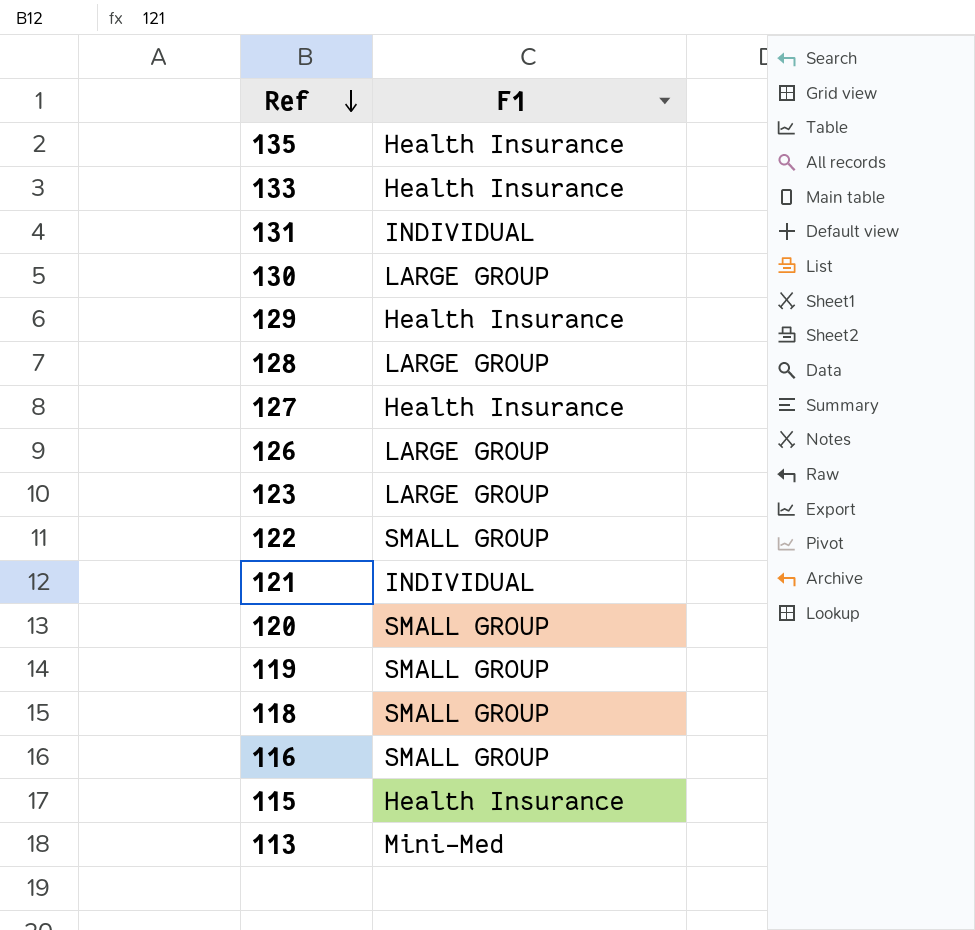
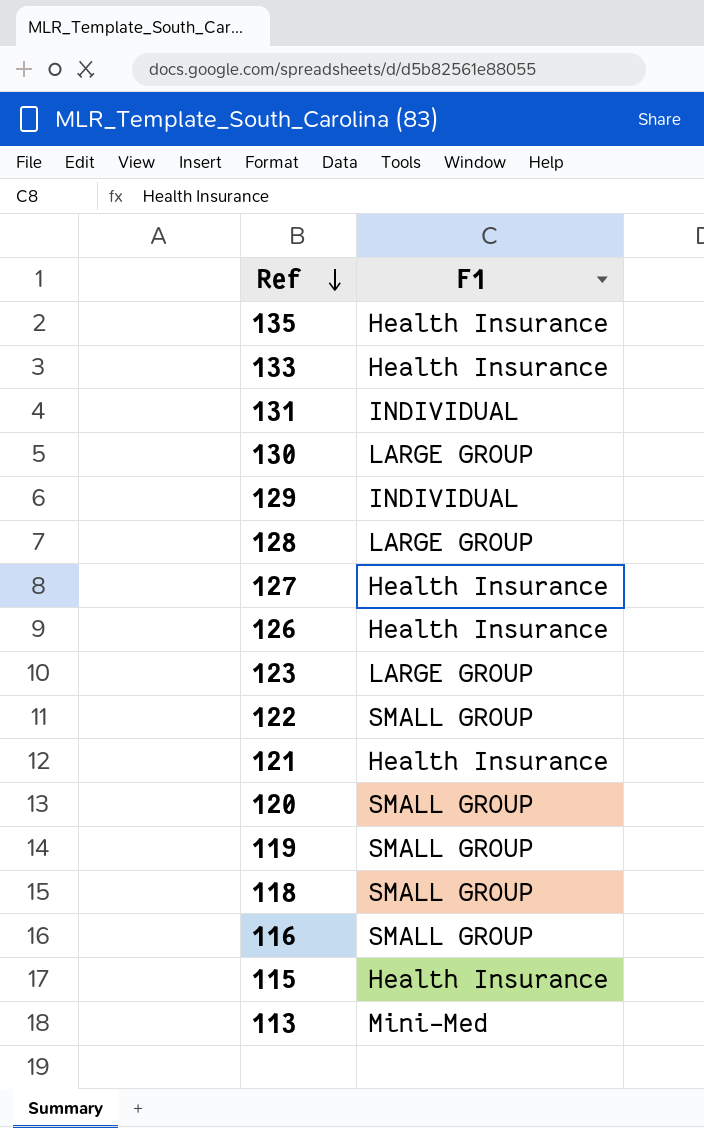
129 | F1: Health Insurance -> INDIVIDUAL
126 | F1: LARGE GROUP -> Health Insurance
121 | F1: INDIVIDUAL -> Health Insurance

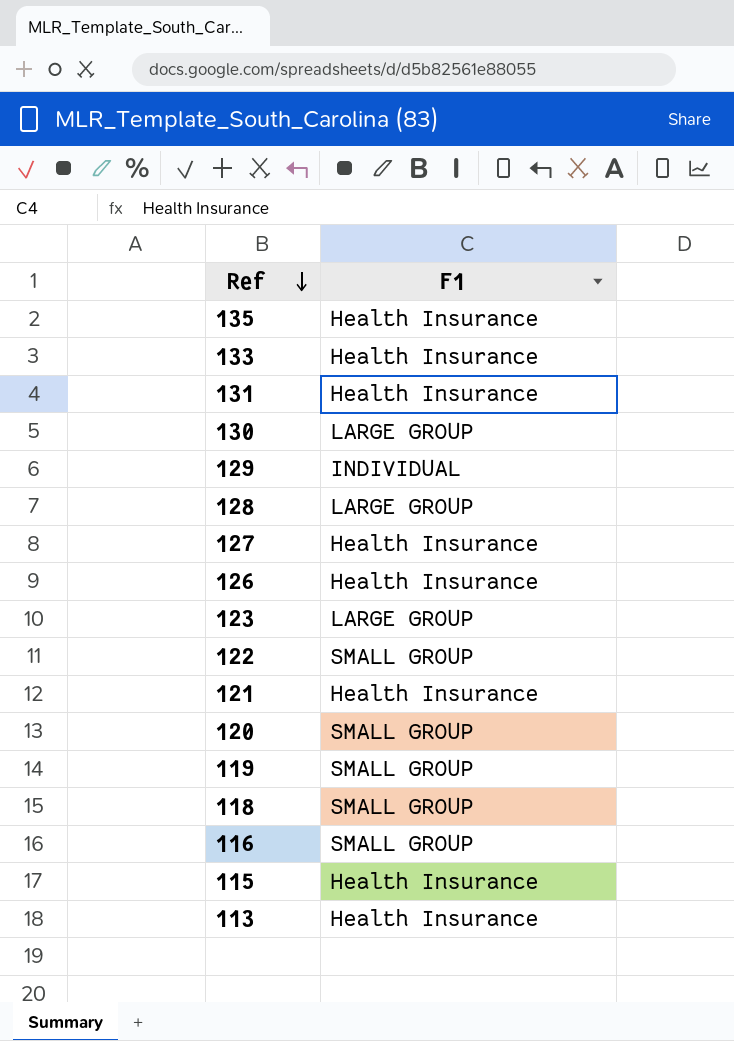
131 | F1: INDIVIDUAL -> Health Insurance
113 | F1: Mini-Med -> Health Insurance

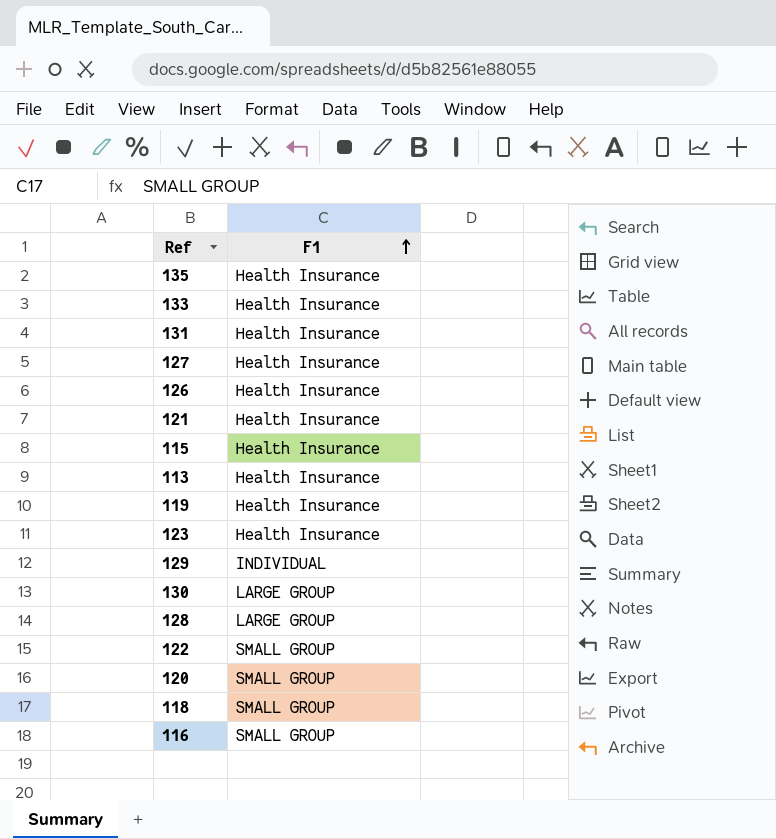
row order: Ref descending -> F1 ascending
119 | F1: SMALL GROUP -> Health Insurance
123 | F1: LARGE GROUP -> Health Insurance

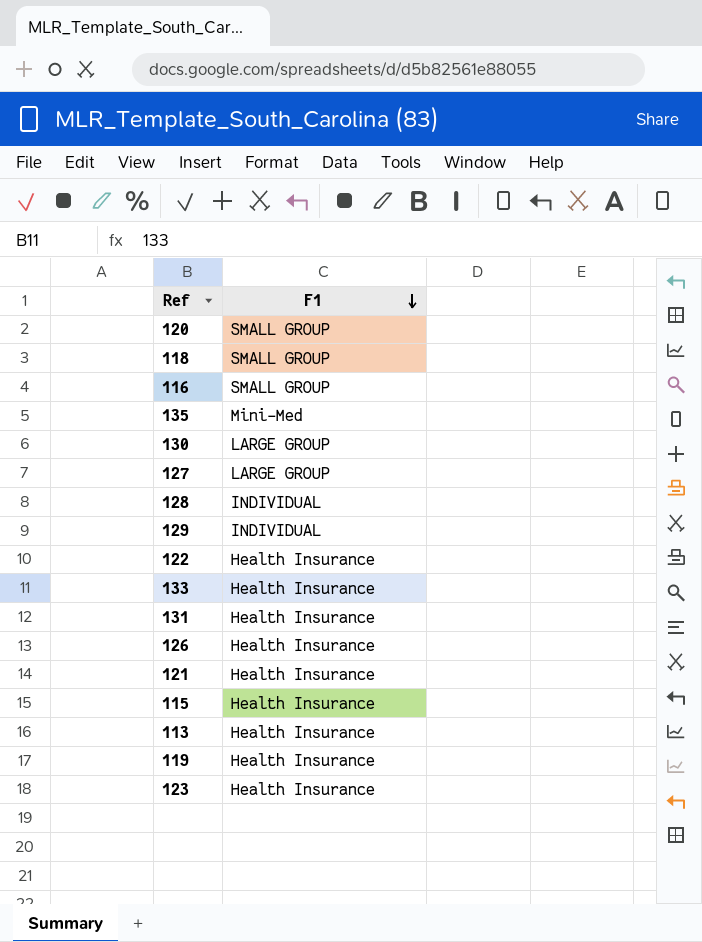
row order: F1 ascending -> F1 descending
135 | F1: Health Insurance -> Mini-Med
127 | F1: Health Insurance -> LARGE GROUP
128 | F1: LARGE GROUP -> INDIVIDUAL
122 | F1: SMALL GROUP -> Health Insurance

